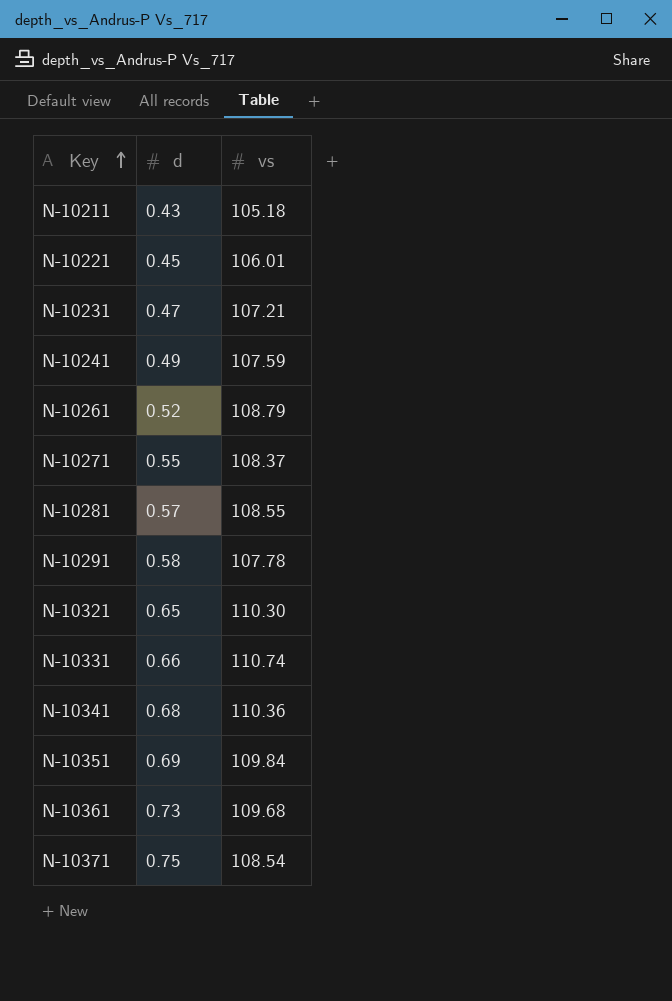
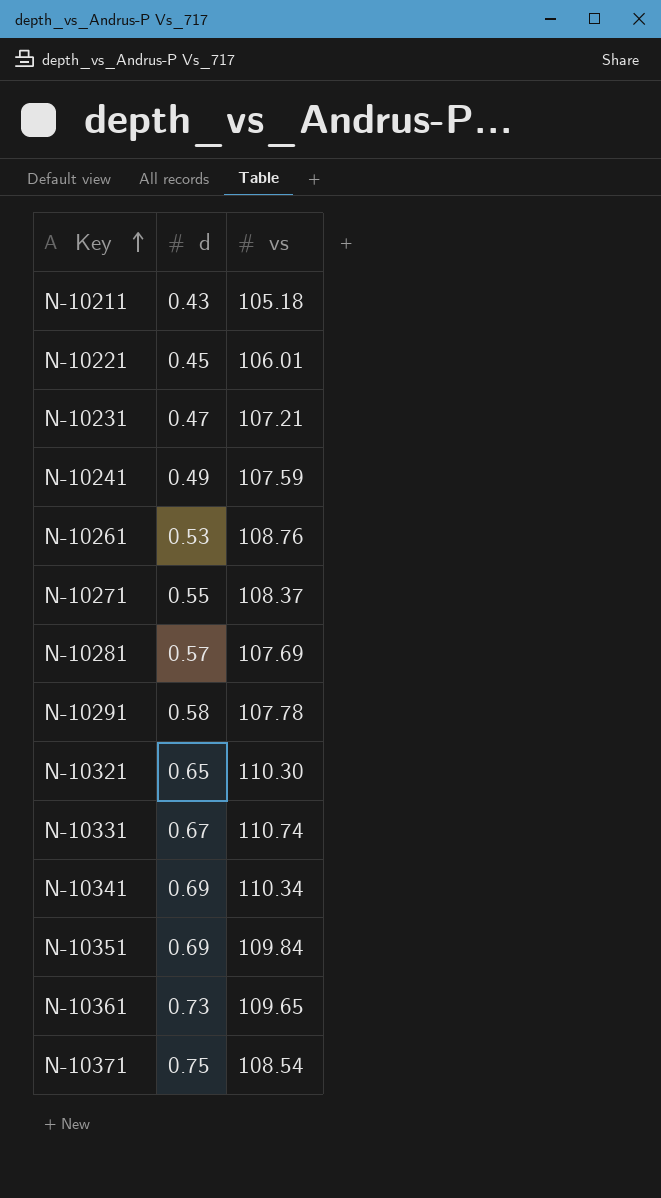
N-10261 | d: 0.52 -> 0.53
N-10261 | vs: 108.79 -> 108.76
N-10281 | vs: 108.55 -> 107.69
N-10331 | d: 0.66 -> 0.67
N-10341 | d: 0.68 -> 0.69
N-10341 | vs: 110.36 -> 110.34
N-10361 | vs: 109.68 -> 109.65

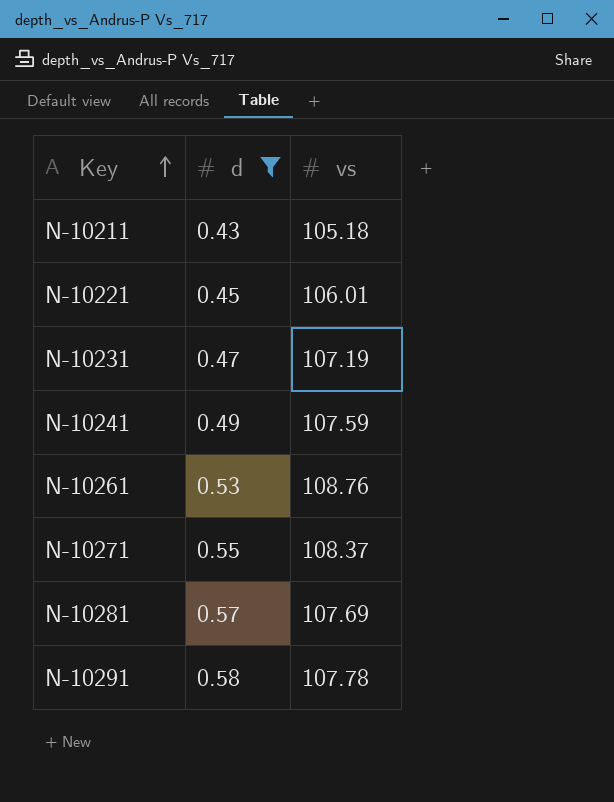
filter: none -> d <= 0.58
N-10231 | vs: 107.21 -> 107.19

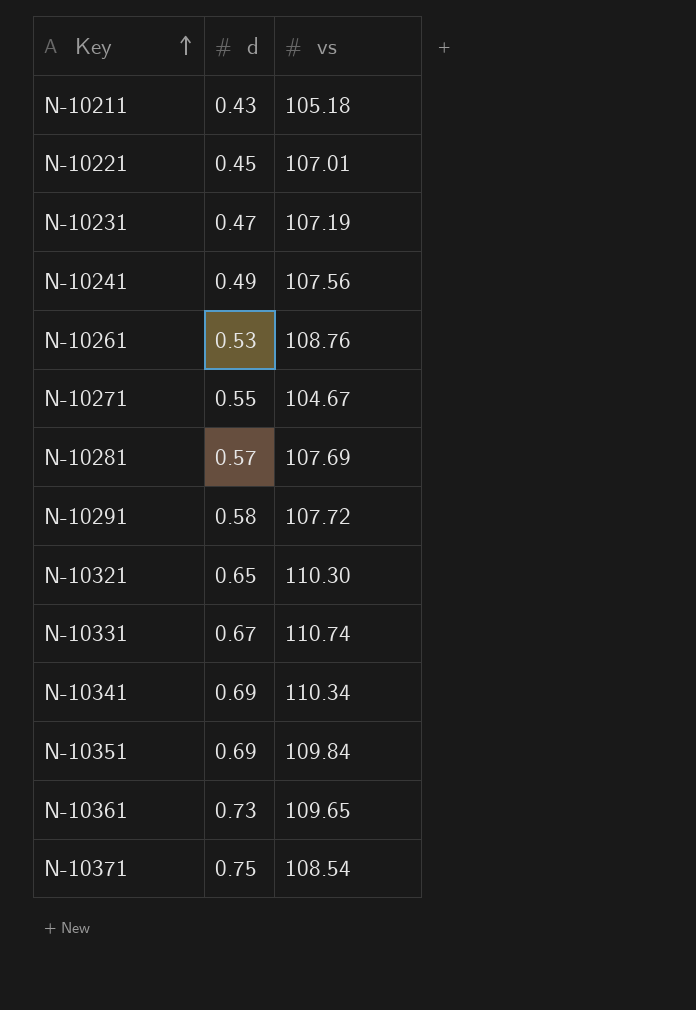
filter: d <= 0.58 -> none
N-10221 | vs: 106.01 -> 107.01
N-10241 | vs: 107.59 -> 107.56
N-10271 | vs: 108.37 -> 104.67
N-10291 | vs: 107.78 -> 107.72

